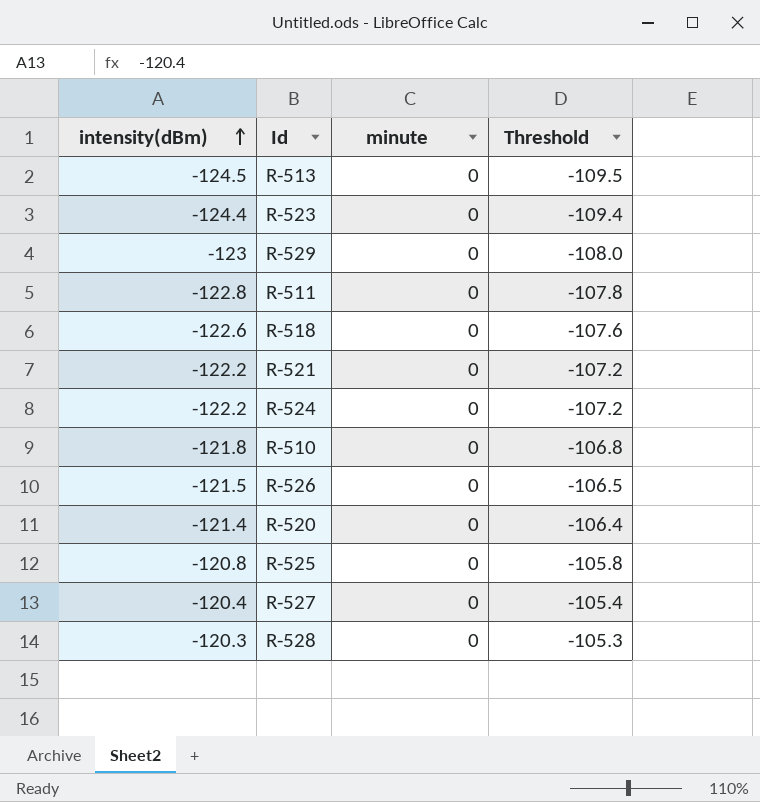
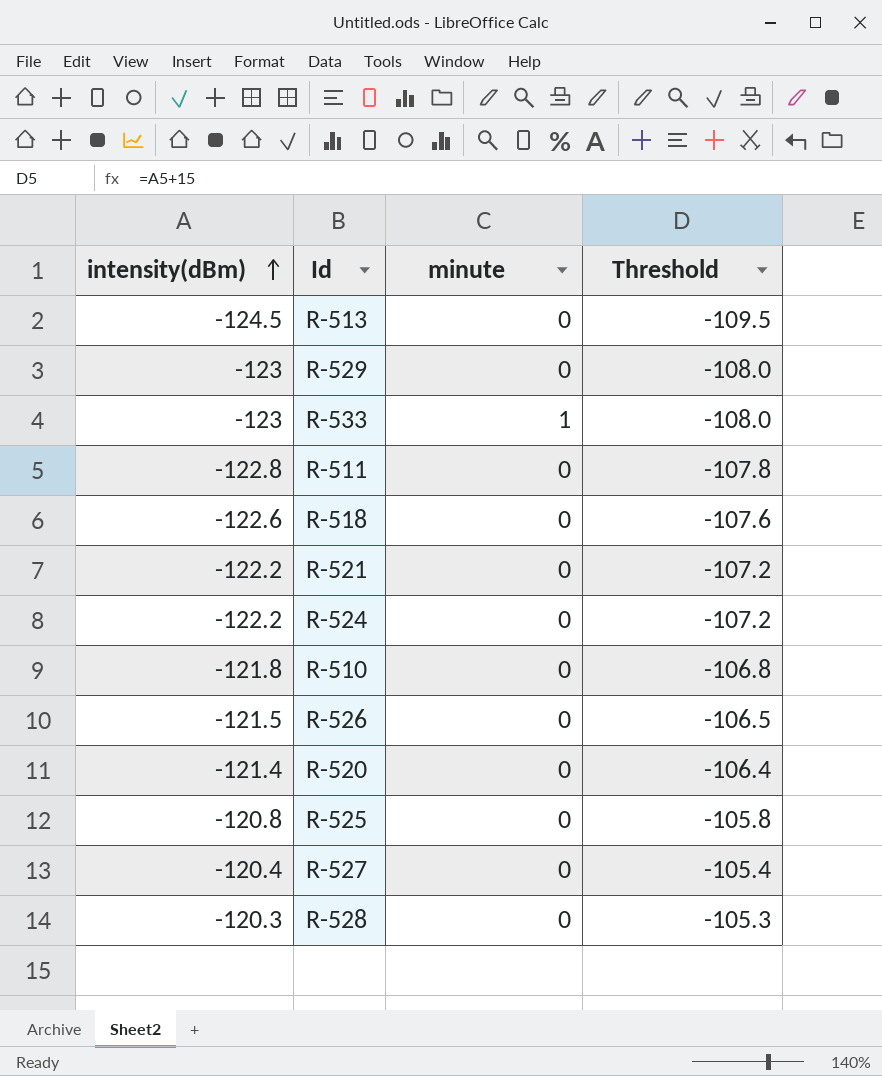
row R-523: -124.4 | 0 | -109.4 -> none
row R-533: none -> -123 | 1 | -108.0

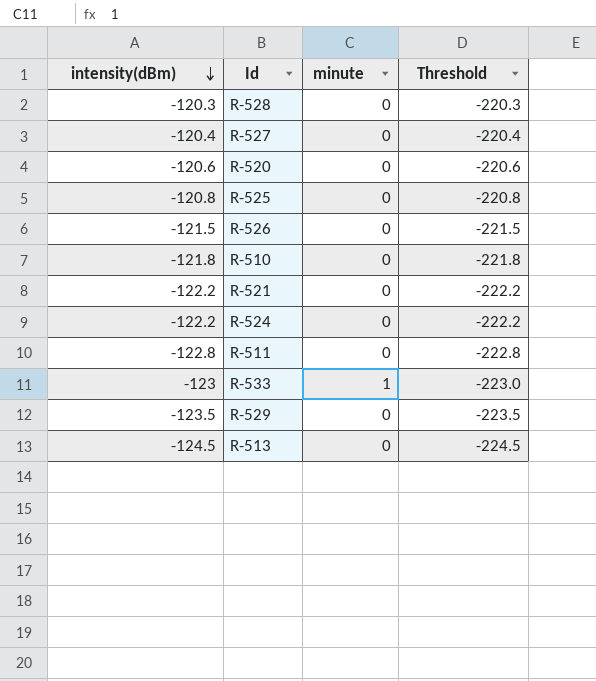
row order: intensity(dBm) ascending -> intensity(dBm) descending
column Threshold | formula: [intensity(dBm)] + 15 -> [intensity(dBm)] - 100
row R-518: -122.6 | 0 | -107.6 -> none
R-520 | intensity(dBm): -121.4 -> -120.6
R-529 | intensity(dBm): -123 -> -123.5

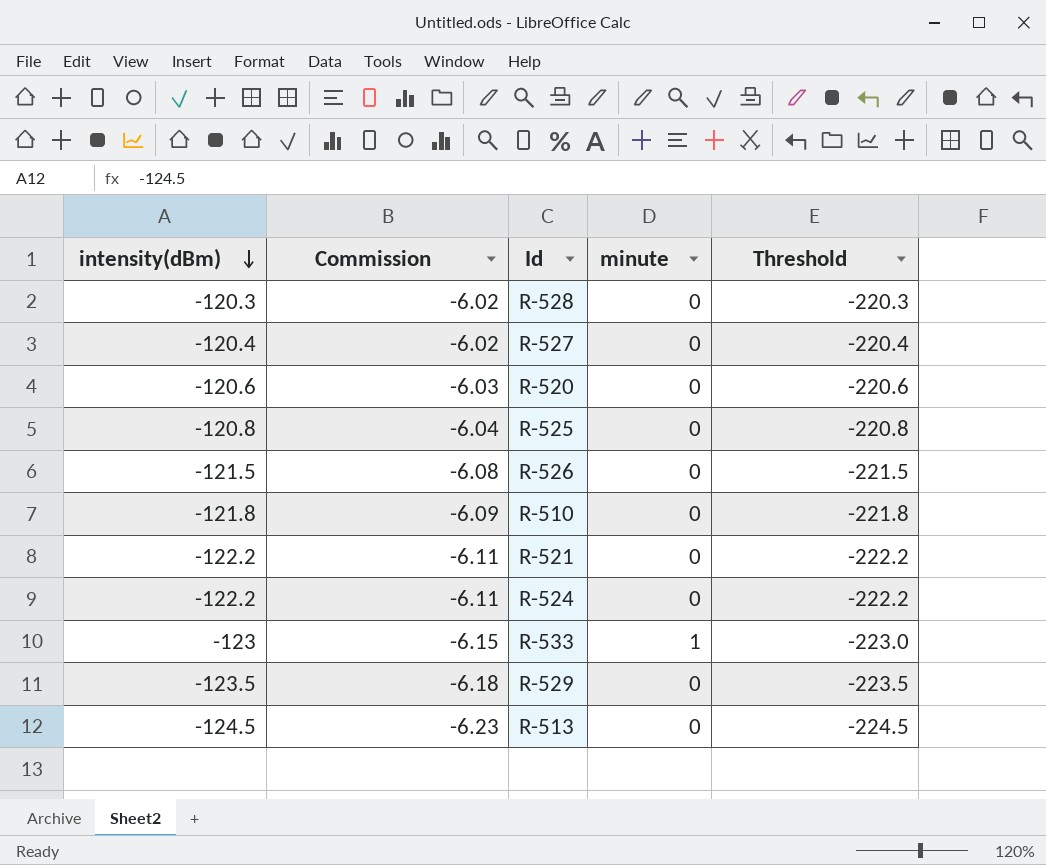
column Commission | formula: none -> [intensity(dBm)] * 0.05
row R-511: -122.8 | 0 | -222.8 -> none

